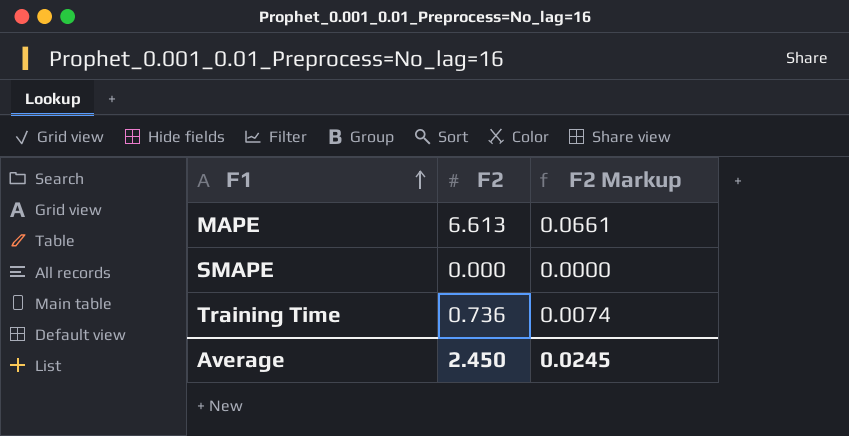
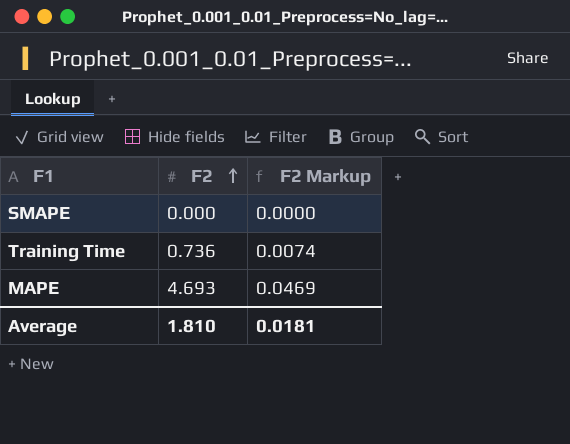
row order: F1 ascending -> F2 ascending
MAPE | F2: 6.613 -> 4.693
MAPE | F2 Markup: 0.0661 -> 0.0469
Average | F2: 2.450 -> 1.810
Average | F2 Markup: 0.0245 -> 0.0181

